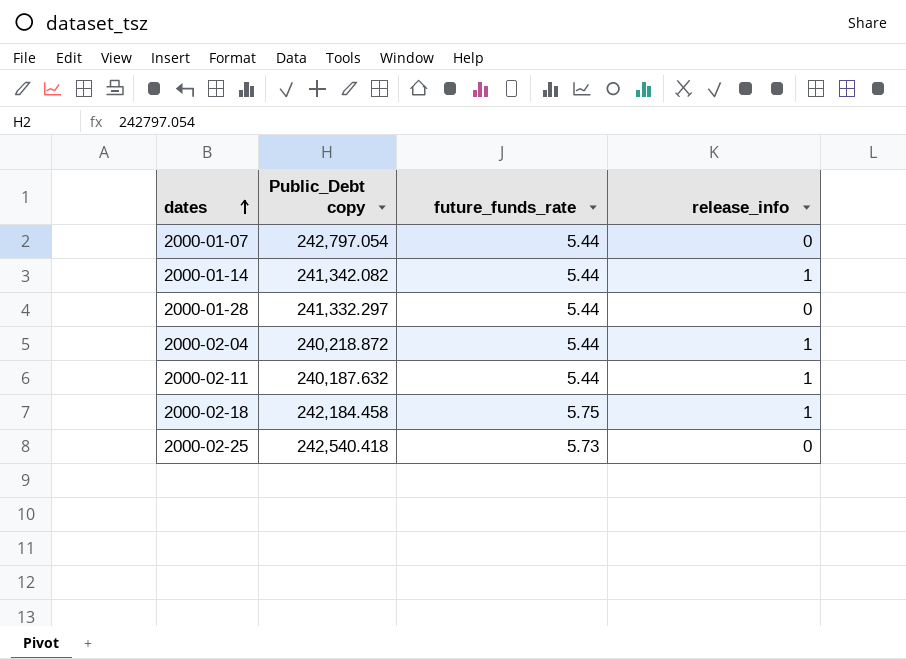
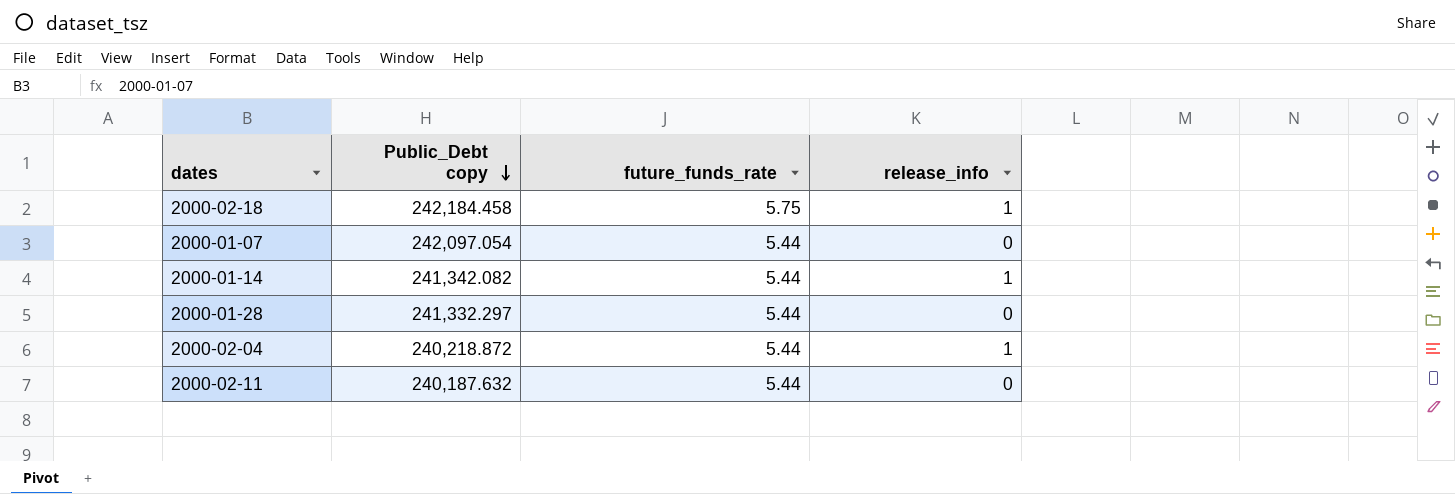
row order: dates ascending -> Public_Debt copy descending
row 2000-02-25: 242,540.418 | 5.73 | 0 -> none
2000-01-07 | Public_Debt copy: 242,797.054 -> 242,097.054
2000-02-11 | release_info: 1 -> 0

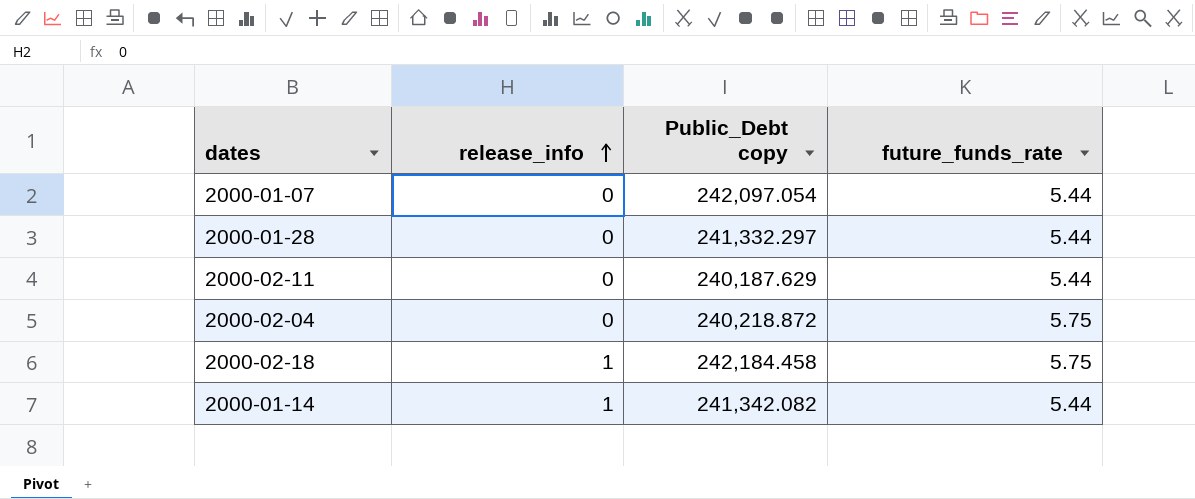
row order: Public_Debt copy descending -> release_info ascending
column release_info | position: 4 -> 2
2000-02-11 | Public_Debt copy: 240,187.632 -> 240,187.629
2000-02-04 | release_info: 1 -> 0
2000-02-04 | future_funds_rate: 5.44 -> 5.75

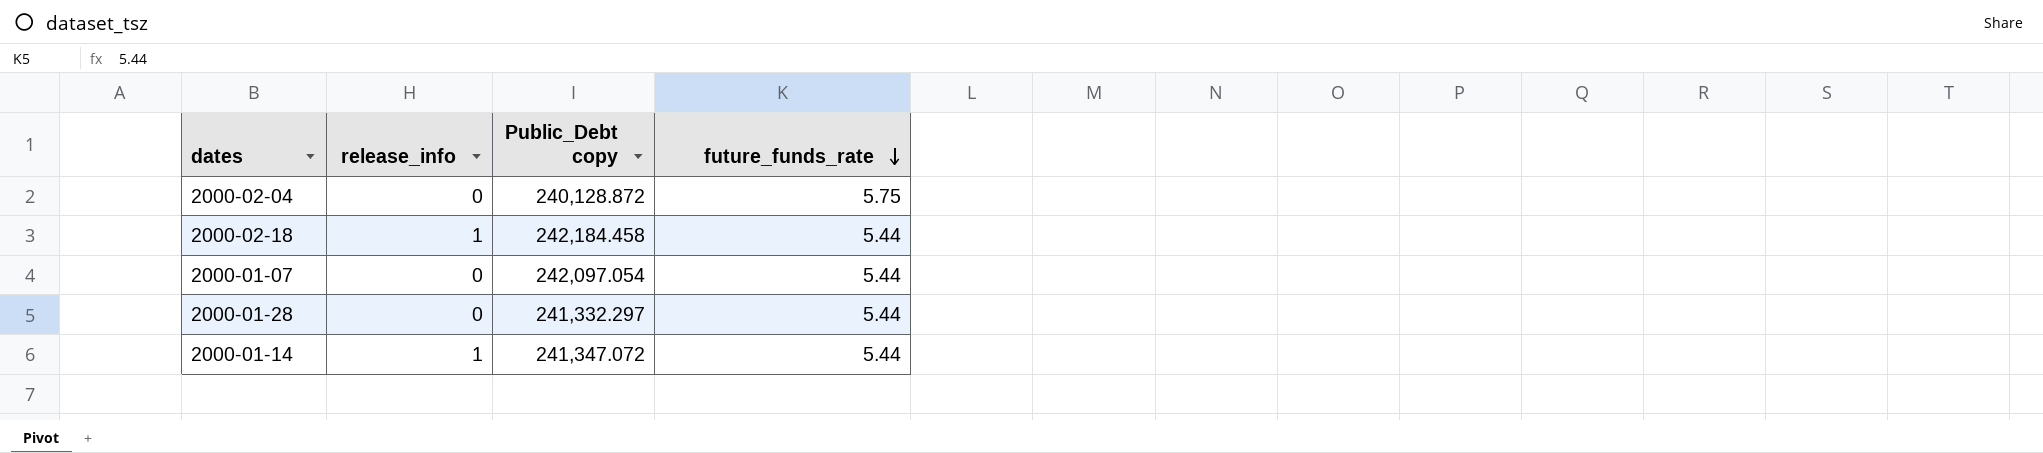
row order: release_info ascending -> future_funds_rate descending
row 2000-02-11: 0 | 240,187.629 | 5.44 -> none
2000-02-04 | Public_Debt copy: 240,218.872 -> 240,128.872
2000-02-18 | future_funds_rate: 5.75 -> 5.44
2000-01-14 | Public_Debt copy: 241,342.082 -> 241,347.072

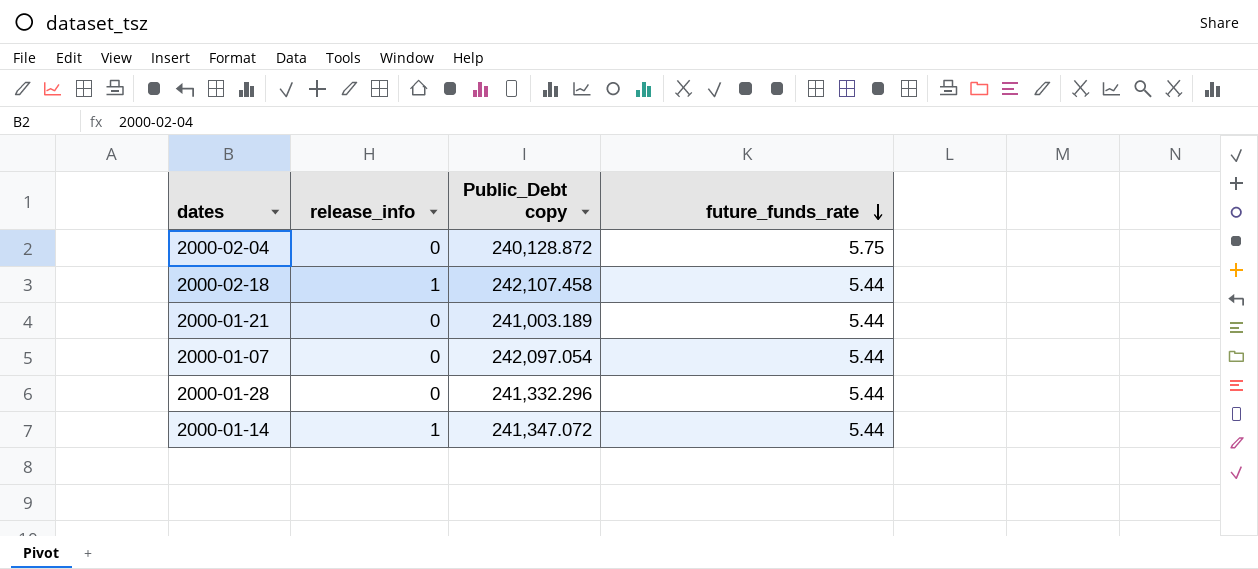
2000-02-18 | Public_Debt copy: 242,184.458 -> 242,107.458
row 2000-01-21: none -> 0 | 241,003.189 | 5.44
2000-01-28 | Public_Debt copy: 241,332.297 -> 241,332.296

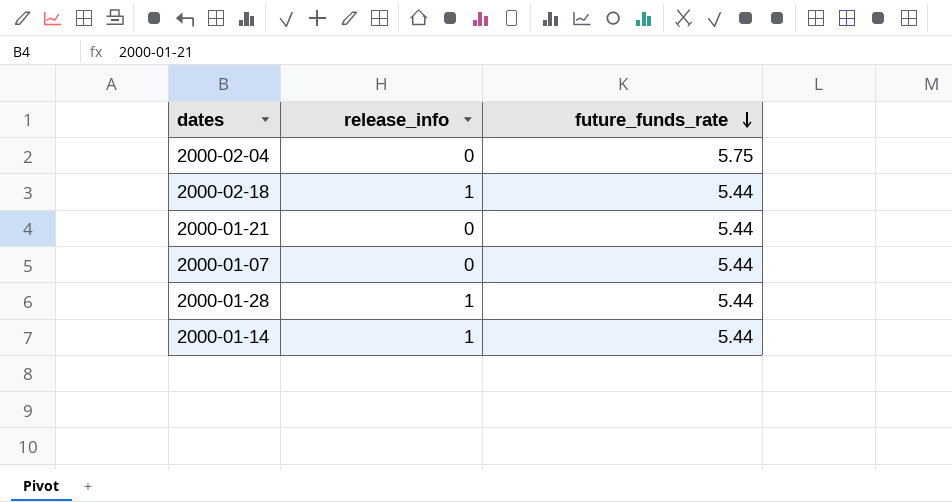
column Public_Debt copy | position: 3 -> none
2000-01-28 | release_info: 0 -> 1

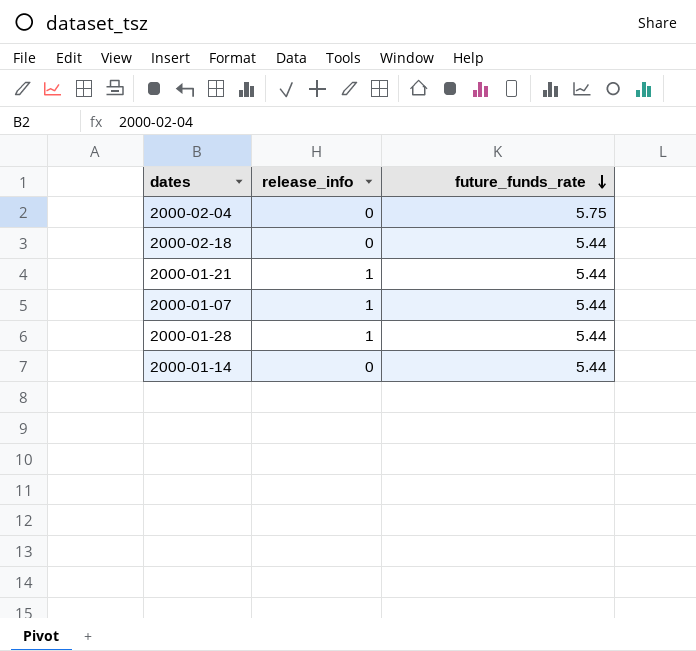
2000-02-18 | release_info: 1 -> 0
2000-01-21 | release_info: 0 -> 1
2000-01-07 | release_info: 0 -> 1
2000-01-14 | release_info: 1 -> 0

